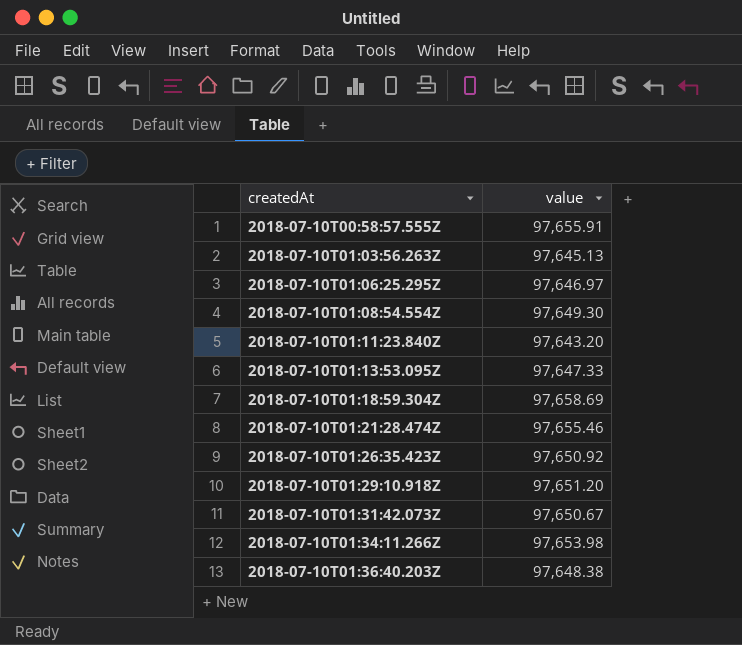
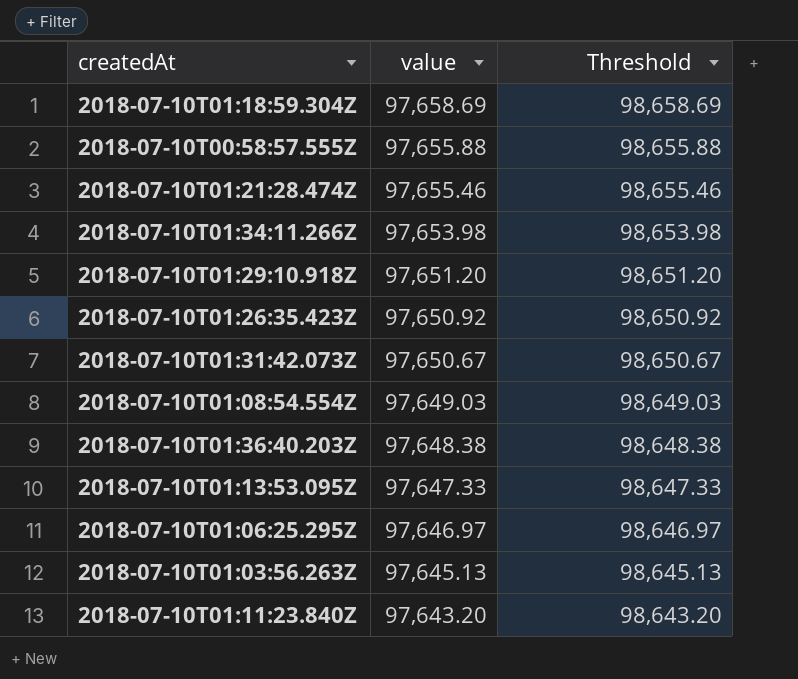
row order: createdAt ascending -> value descending
column Threshold | formula: none -> [value] + 1000
2018-07-10T00:58:57.555Z | value: 97,655.91 -> 97,655.88
2018-07-10T01:08:54.554Z | value: 97,649.30 -> 97,649.03

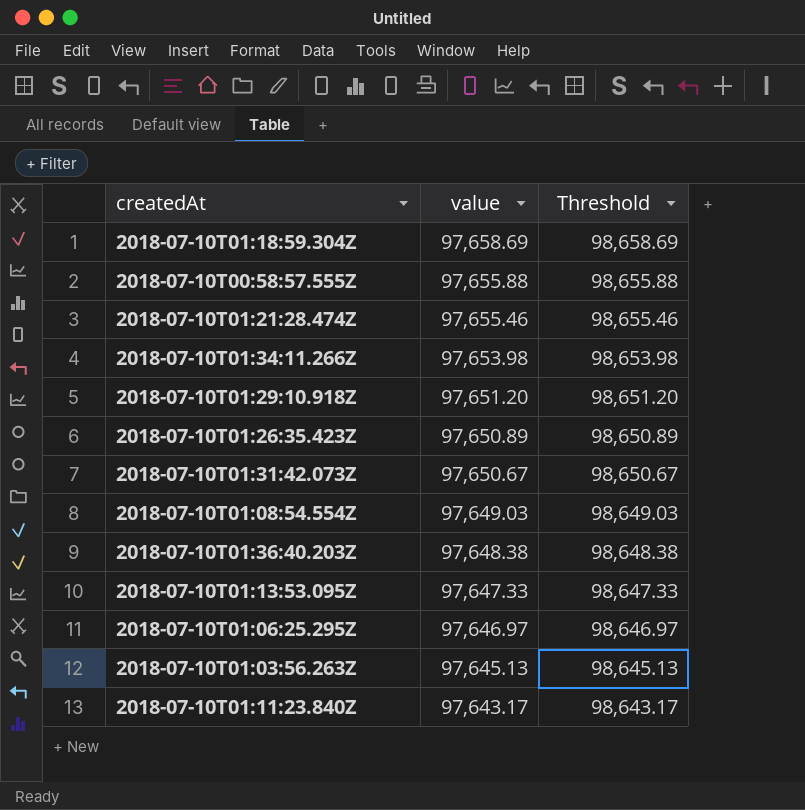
2018-07-10T01:26:35.423Z | value: 97,650.92 -> 97,650.89
2018-07-10T01:26:35.423Z | Threshold: 98,650.92 -> 98,650.89
2018-07-10T01:11:23.840Z | value: 97,643.20 -> 97,643.17
2018-07-10T01:11:23.840Z | Threshold: 98,643.20 -> 98,643.17

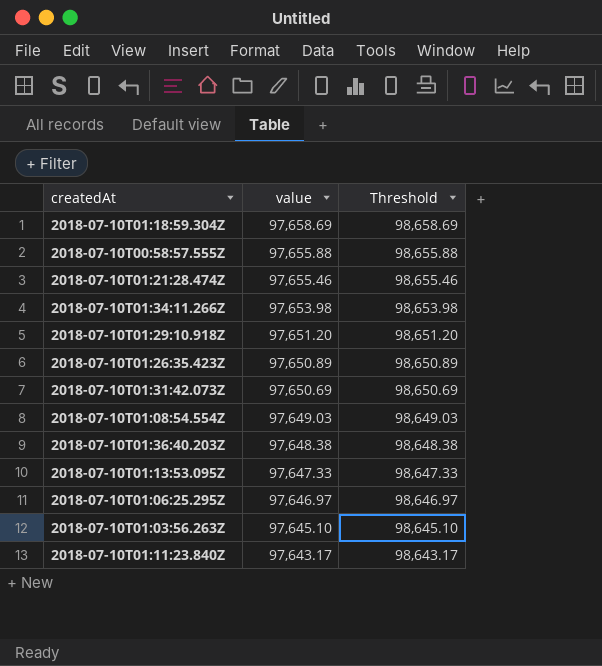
2018-07-10T01:31:42.073Z | value: 97,650.67 -> 97,650.69
2018-07-10T01:31:42.073Z | Threshold: 98,650.67 -> 98,650.69
2018-07-10T01:03:56.263Z | value: 97,645.13 -> 97,645.10
2018-07-10T01:03:56.263Z | Threshold: 98,645.13 -> 98,645.10

